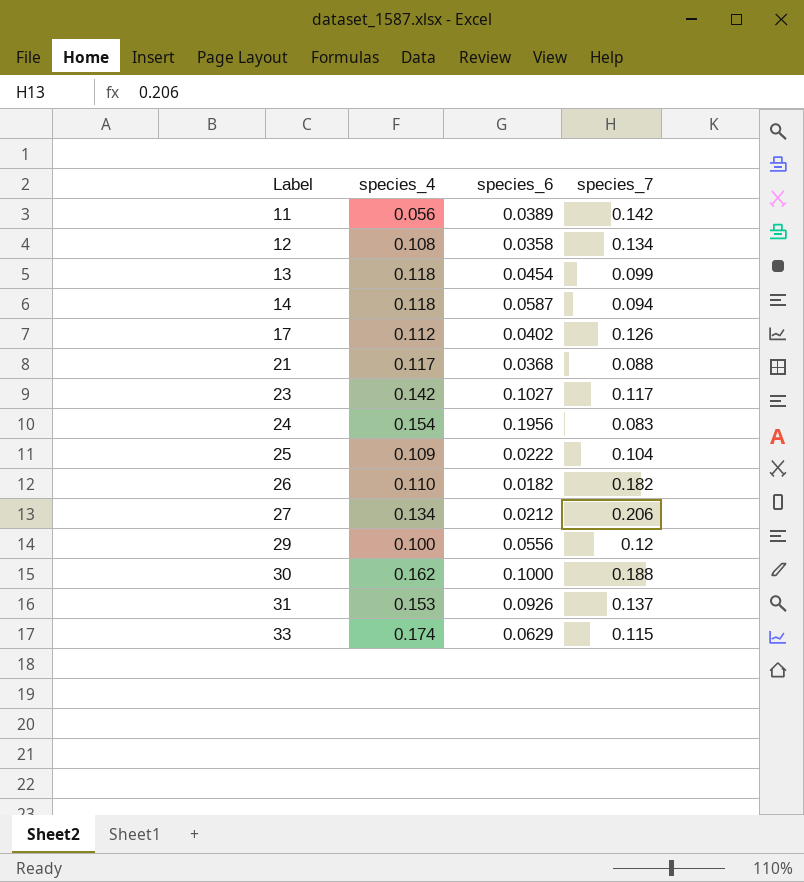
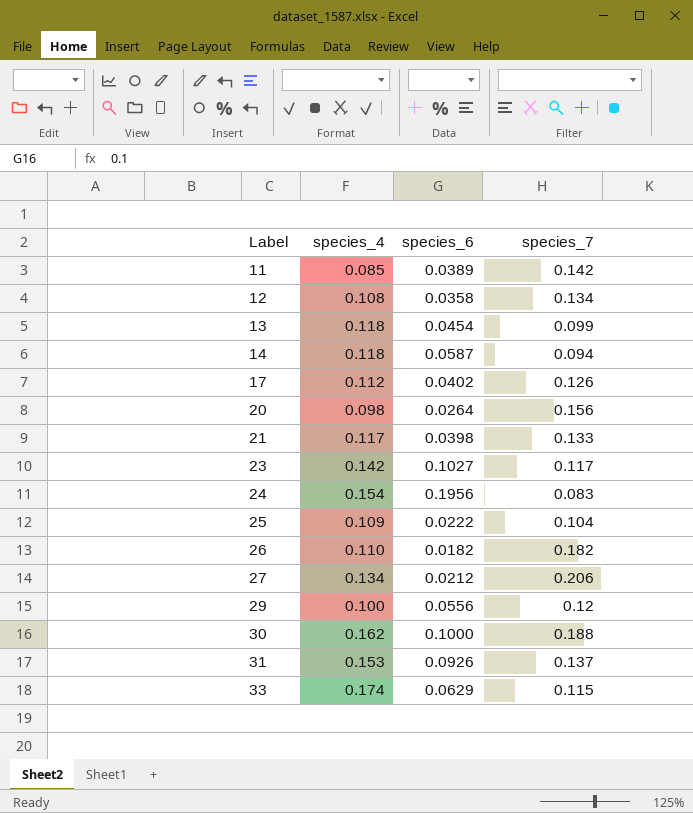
11 | species_4: 0.056 -> 0.085
row 20: none -> 0.098 | 0.0264 | 0.156
21 | species_6: 0.0368 -> 0.0398
21 | species_7: 0.088 -> 0.133

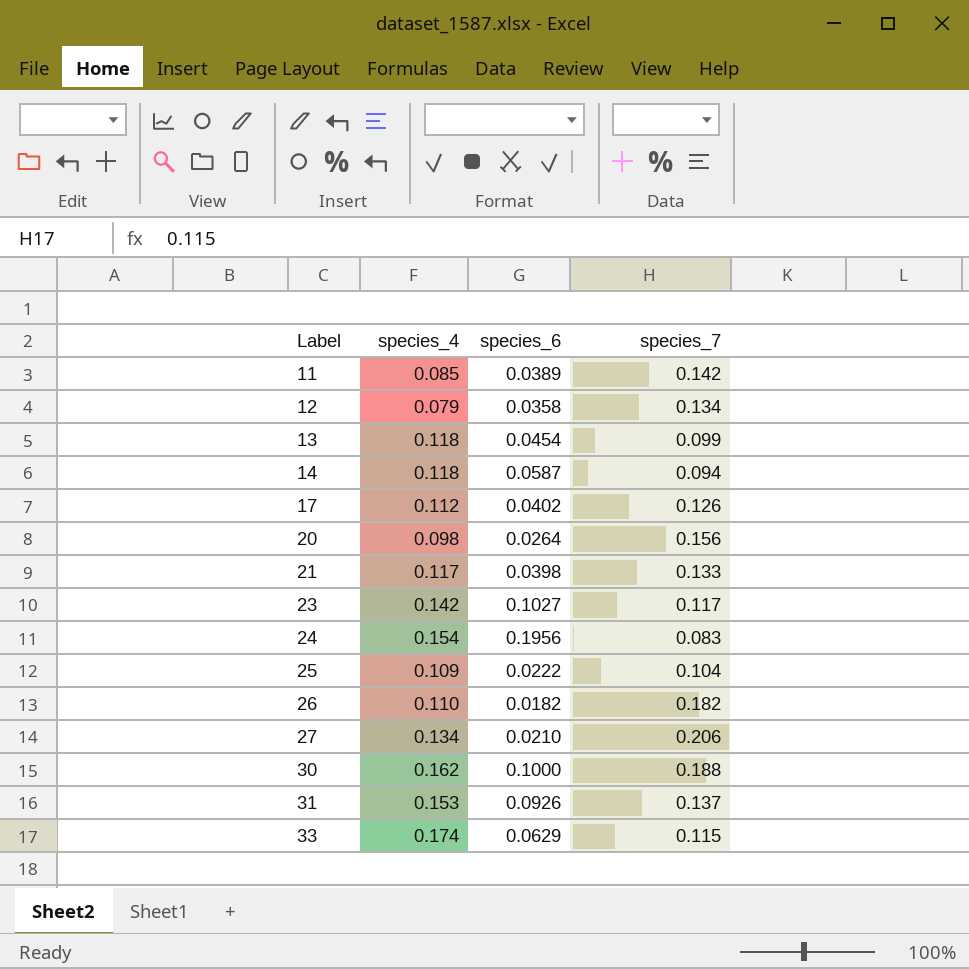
row 29: 0.100 | 0.0556 | 0.12 -> none
12 | species_4: 0.108 -> 0.079
27 | species_6: 0.0212 -> 0.0210

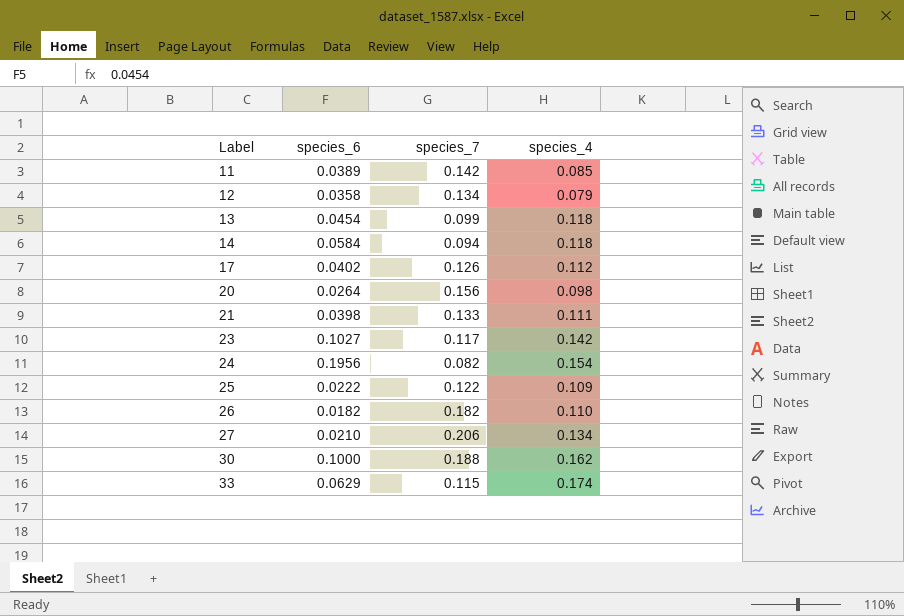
column species_4 | position: 2 -> 4
row 31: 0.153 | 0.0926 | 0.137 -> none
14 | species_6: 0.0587 -> 0.0584
21 | species_4: 0.117 -> 0.111
24 | species_7: 0.083 -> 0.082
25 | species_7: 0.104 -> 0.122

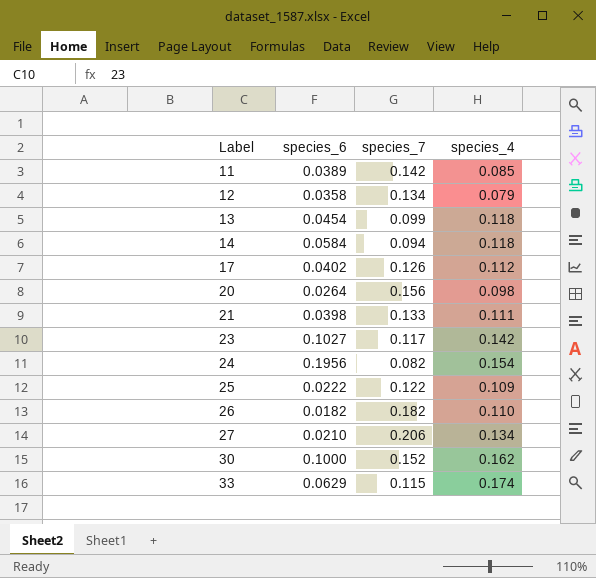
30 | species_7: 0.188 -> 0.152

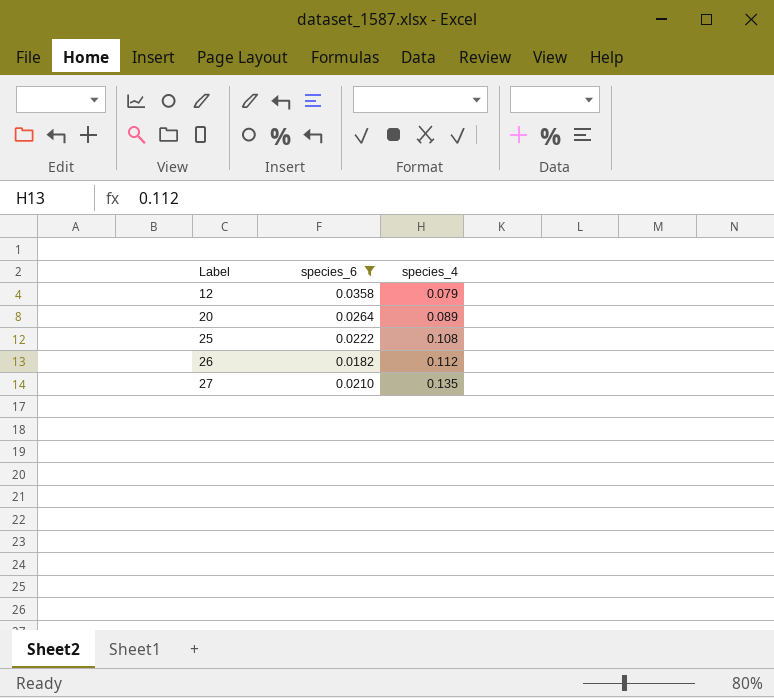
filter: none -> species_6 <= 0.0358
column species_7 | position: 3 -> none
20 | species_4: 0.098 -> 0.089
25 | species_4: 0.109 -> 0.108
26 | species_4: 0.110 -> 0.112
27 | species_4: 0.134 -> 0.135

